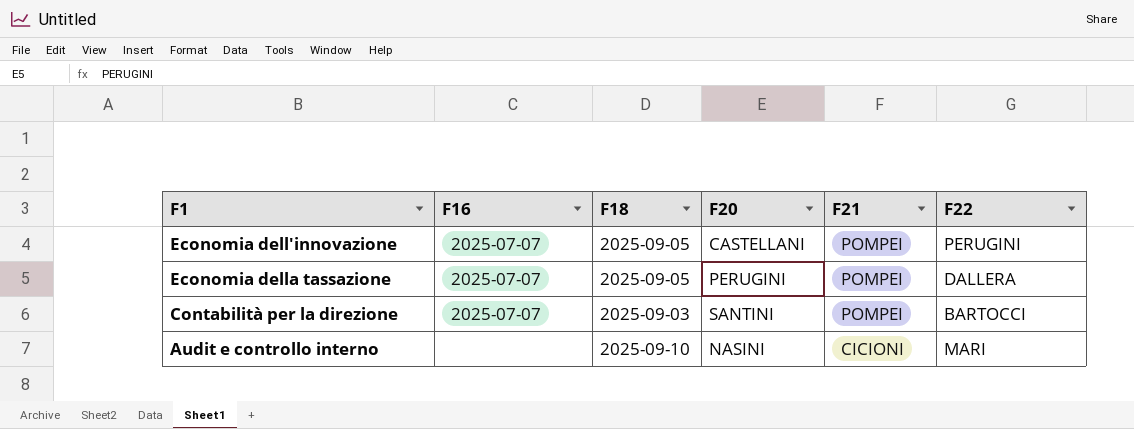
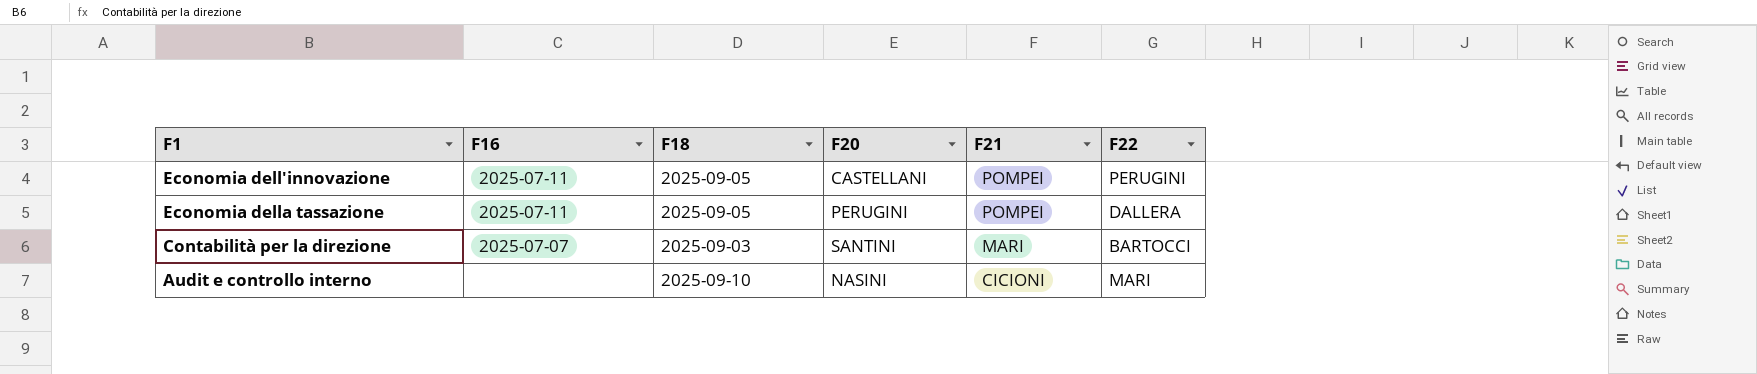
Economia dell'innovazione | F16: 2025-07-07 -> 2025-07-11
Economia della tassazione | F16: 2025-07-07 -> 2025-07-11
Contabilità per la direzione | F21: POMPEI -> MARI

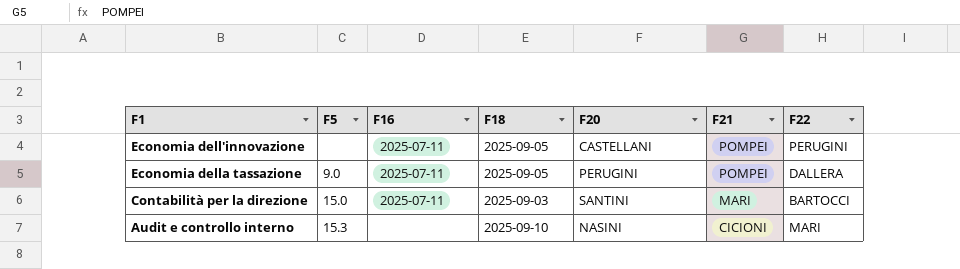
column F5 | position: none -> 2
Contabilità per la direzione | F16: 2025-07-07 -> 2025-07-11

